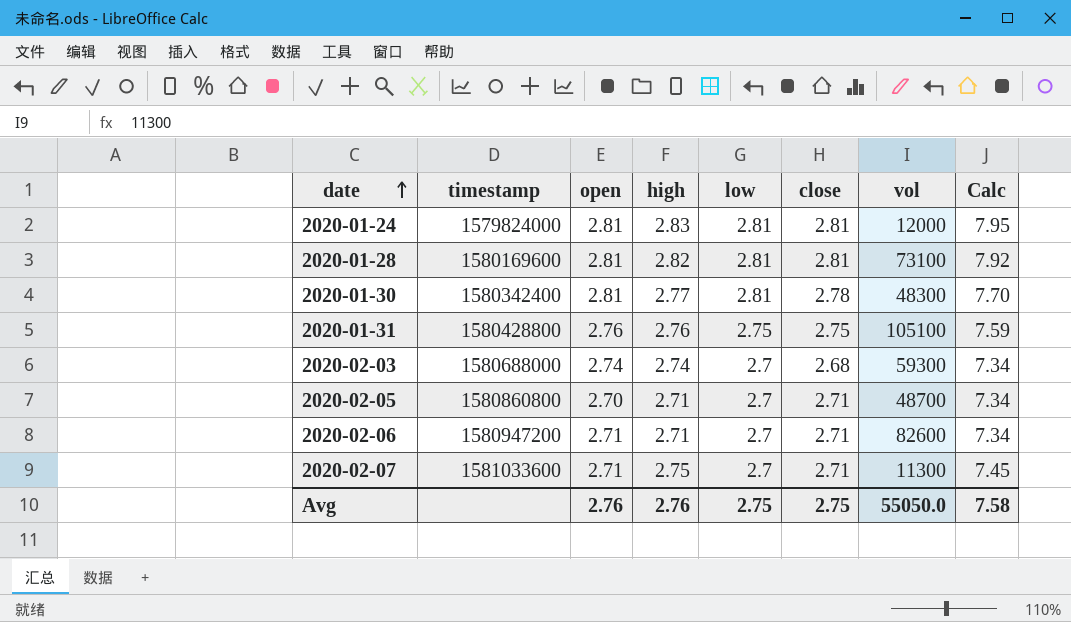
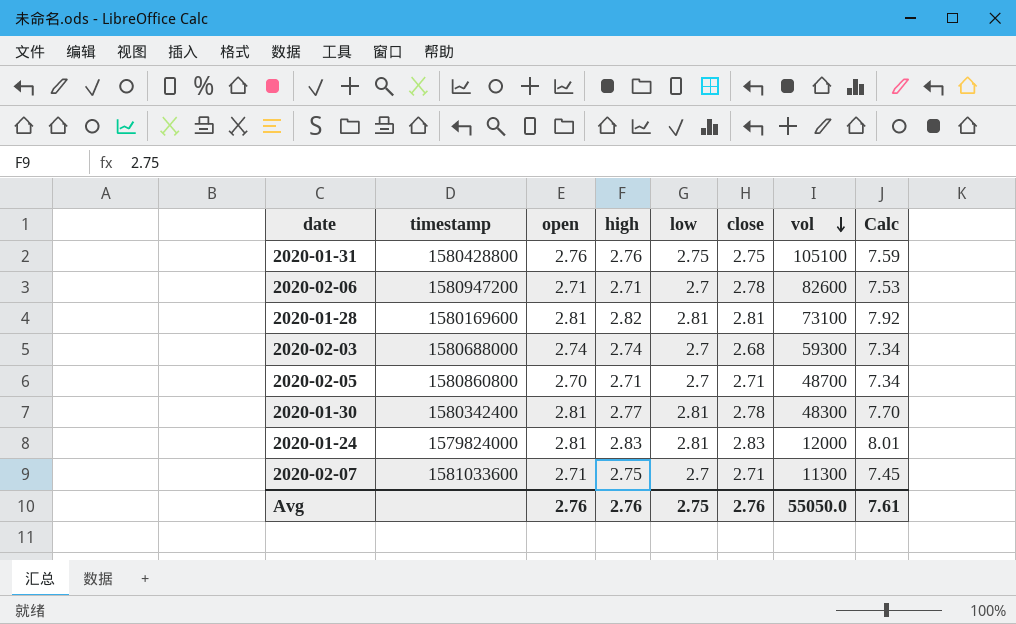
row order: date ascending -> vol descending
2020-02-06 | close: 2.71 -> 2.78
2020-02-06 | Calc: 7.34 -> 7.53
2020-01-24 | close: 2.81 -> 2.83
2020-01-24 | Calc: 7.95 -> 8.01
Avg | close: 2.75 -> 2.76
Avg | Calc: 7.58 -> 7.61

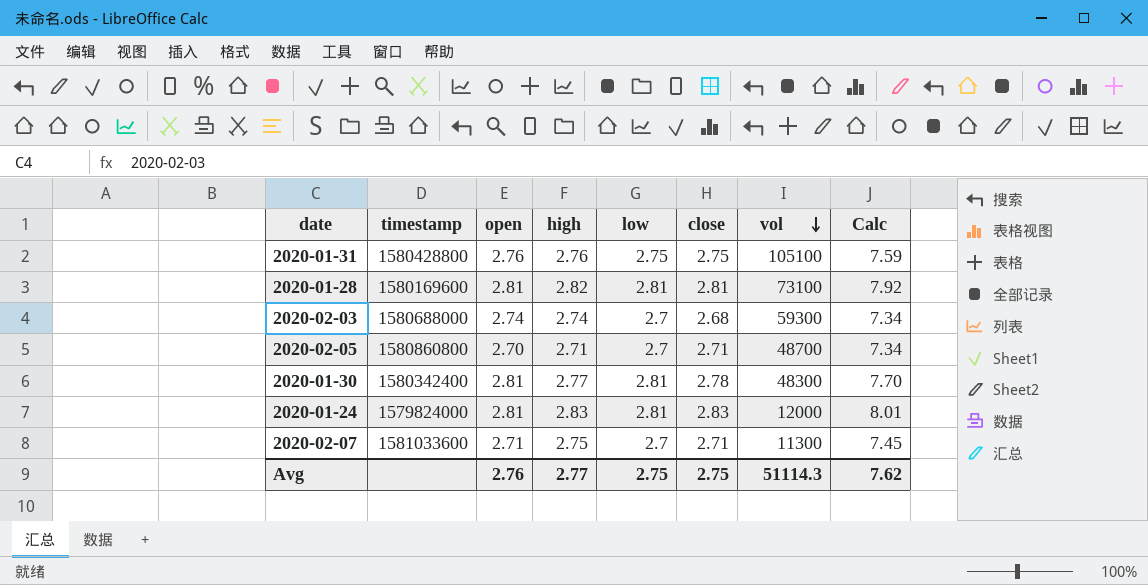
row 2020-02-06: 1580947200 | 2.71 | 2.71 | 2.7 | 2.78 | 82600 | 7.53 -> none
Avg | high: 2.76 -> 2.77
Avg | close: 2.76 -> 2.75
Avg | vol: 55050.0 -> 51114.3
Avg | Calc: 7.61 -> 7.62

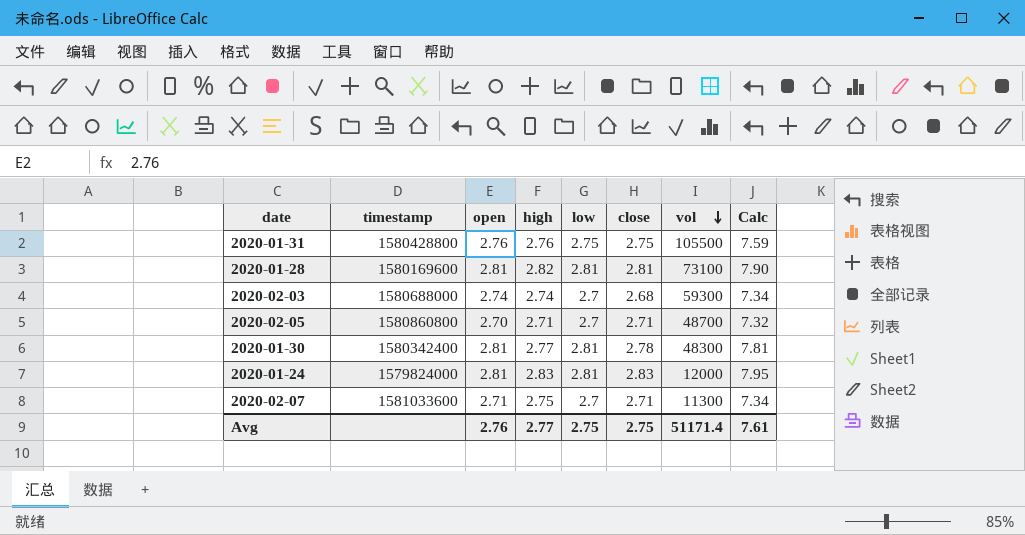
column Calc | formula: [high] * [close] -> [open] * [close]
2020-01-31 | vol: 105100 -> 105500
Avg | vol: 51114.3 -> 51171.4
Avg | Calc: 7.62 -> 7.61

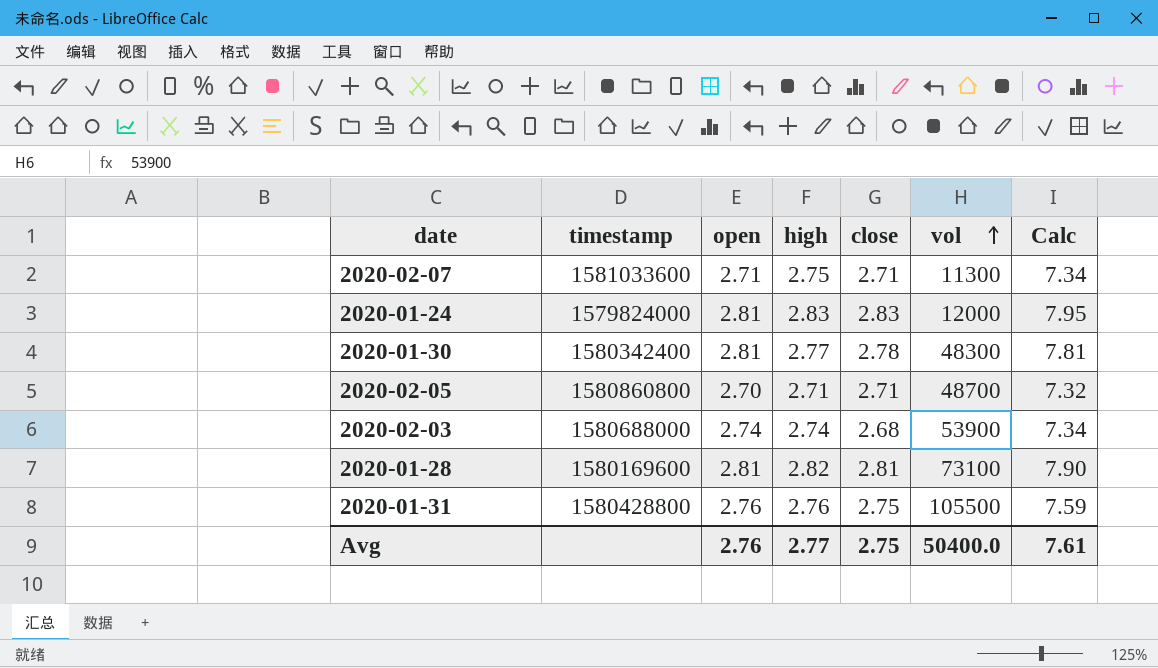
row order: vol descending -> vol ascending
column low | position: 5 -> none
2020-02-03 | vol: 59300 -> 53900
Avg | vol: 51171.4 -> 50400.0

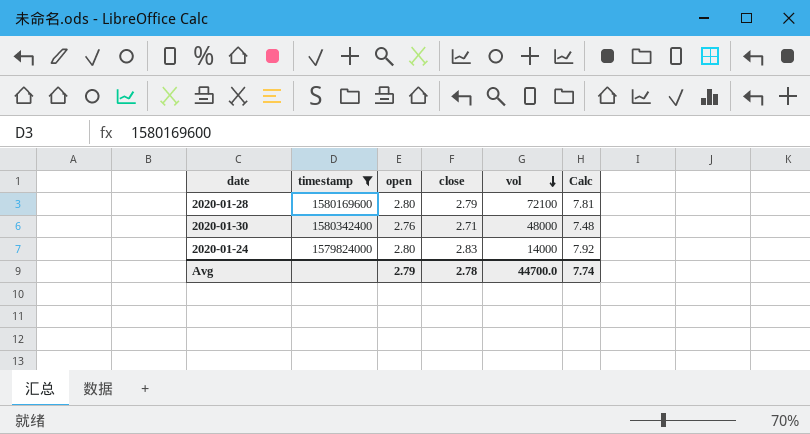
filter: none -> timestamp <= 1580342400
row order: vol ascending -> vol descending
column high | position: 4 -> none
2020-01-28 | open: 2.81 -> 2.80
2020-01-28 | close: 2.81 -> 2.79
2020-01-28 | vol: 73100 -> 72100
2020-01-28 | Calc: 7.90 -> 7.81
2020-01-30 | open: 2.81 -> 2.76
2020-01-30 | close: 2.78 -> 2.71
2020-01-30 | vol: 48300 -> 48000
2020-01-30 | Calc: 7.81 -> 7.48
2020-01-24 | open: 2.81 -> 2.80
2020-01-24 | vol: 12000 -> 14000
2020-01-24 | Calc: 7.95 -> 7.92
Avg | open: 2.76 -> 2.79
Avg | close: 2.75 -> 2.78
Avg | vol: 50400.0 -> 44700.0
Avg | Calc: 7.61 -> 7.74

